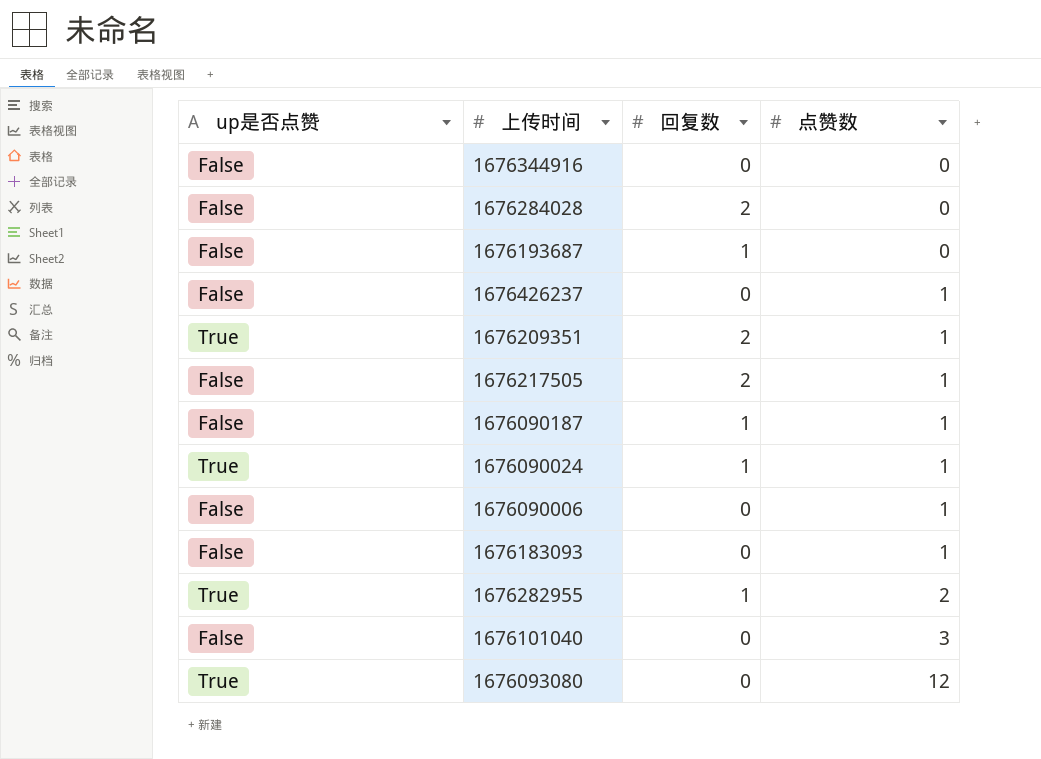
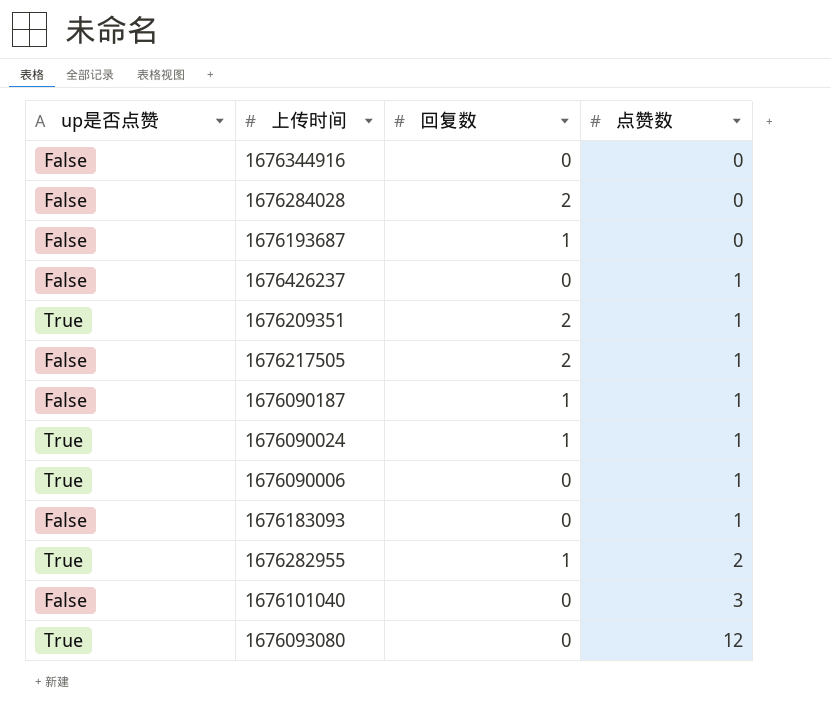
1676090006 | up是否点赞: False -> True

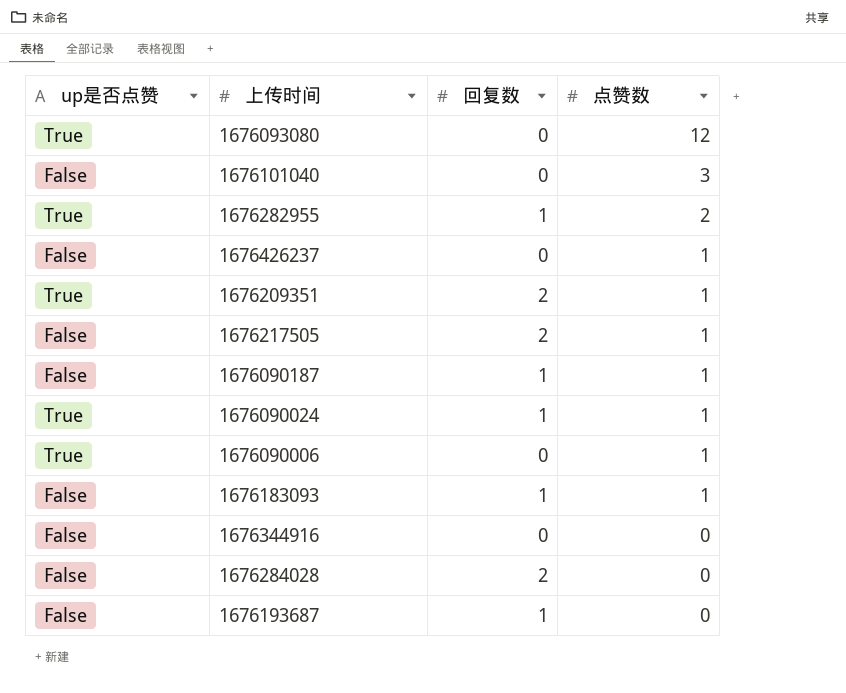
row order: 点赞数 ascending -> 点赞数 descending
1676183093 | 回复数: 0 -> 1

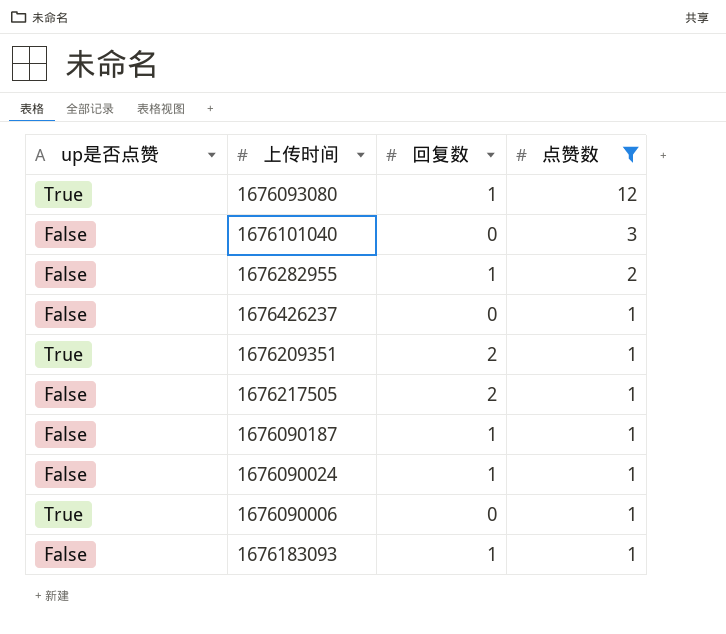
filter: none -> 点赞数 != 0
1676093080 | 回复数: 0 -> 1
1676282955 | up是否点赞: True -> False
1676090024 | up是否点赞: True -> False

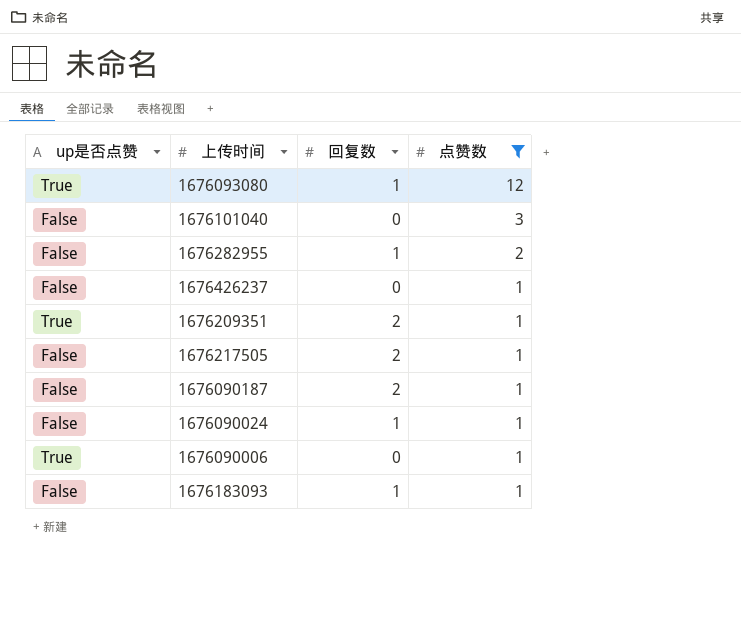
1676090187 | 回复数: 1 -> 2

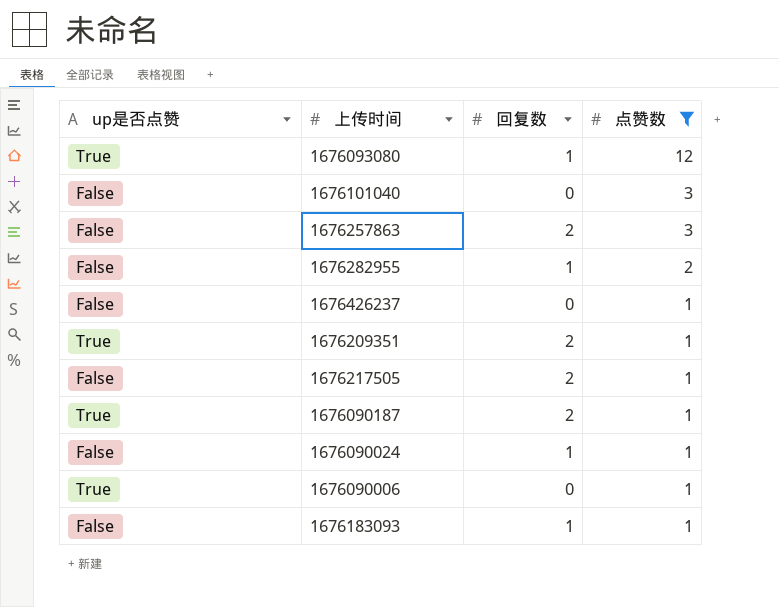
row 1676257863: none -> False | 2 | 3
1676090187 | up是否点赞: False -> True

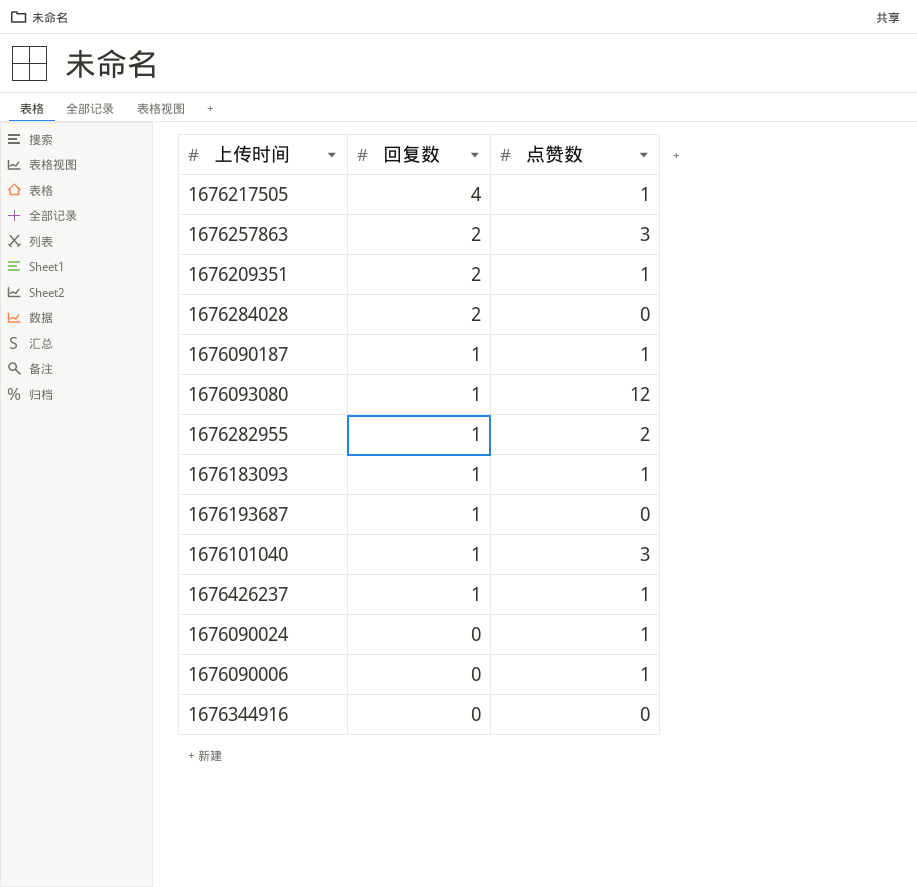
filter: 点赞数 != 0 -> none
row order: 点赞数 descending -> 回复数 descending
column up是否点赞 | position: 1 -> none
1676217505 | 回复数: 2 -> 4
1676090187 | 回复数: 2 -> 1
1676101040 | 回复数: 0 -> 1
1676426237 | 回复数: 0 -> 1
1676090024 | 回复数: 1 -> 0

